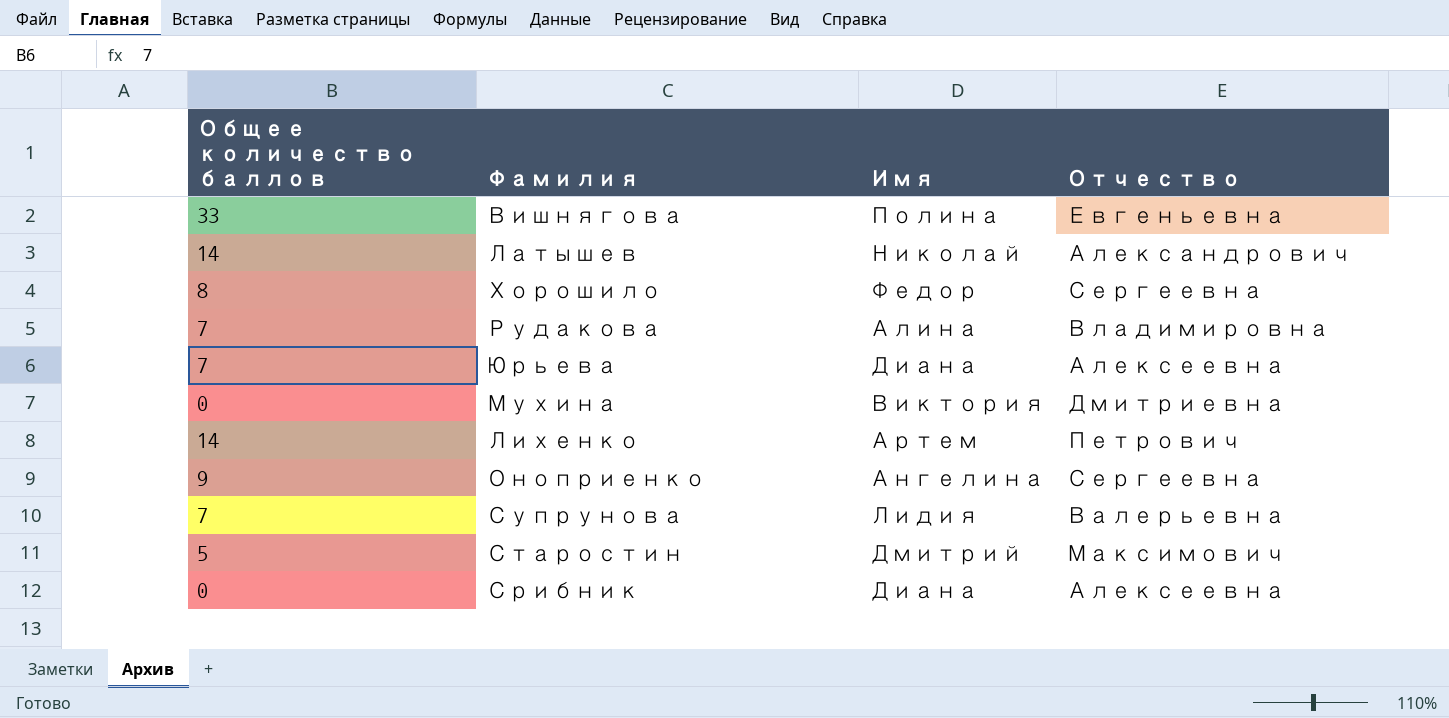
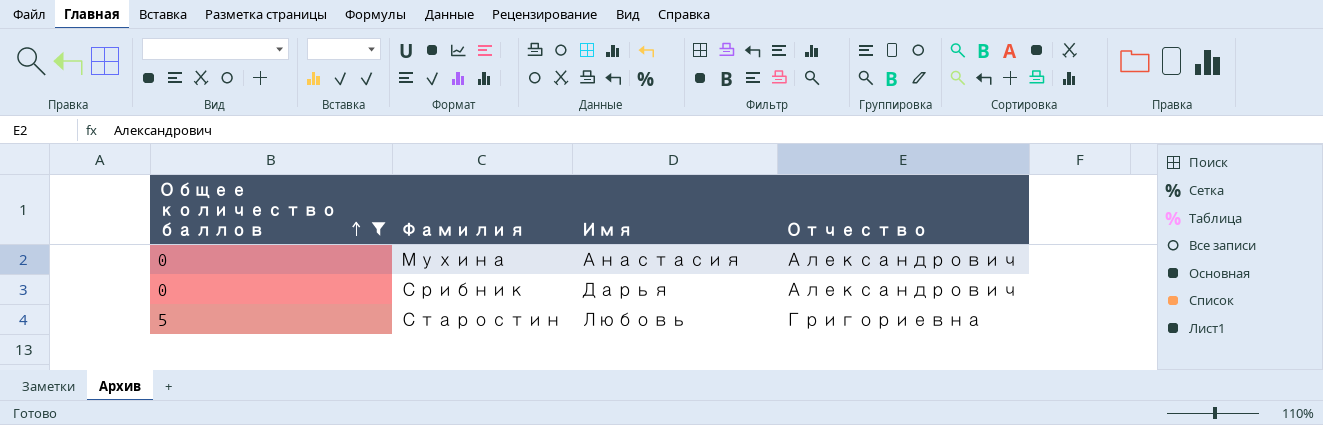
filter: none -> Общее количество баллов <= 5
row order: none -> Общее количество баллов ascending
Мухина | Имя: Виктория -> Анастасия
Мухина | Отчество: Дмитриевна -> Александрович
Срибник | Имя: Диана -> Дарья
Срибник | Отчество: Алексеевна -> Александрович
Старостин | Имя: Дмитрий -> Любовь
Старостин | Отчество: Максимович -> Григориевна

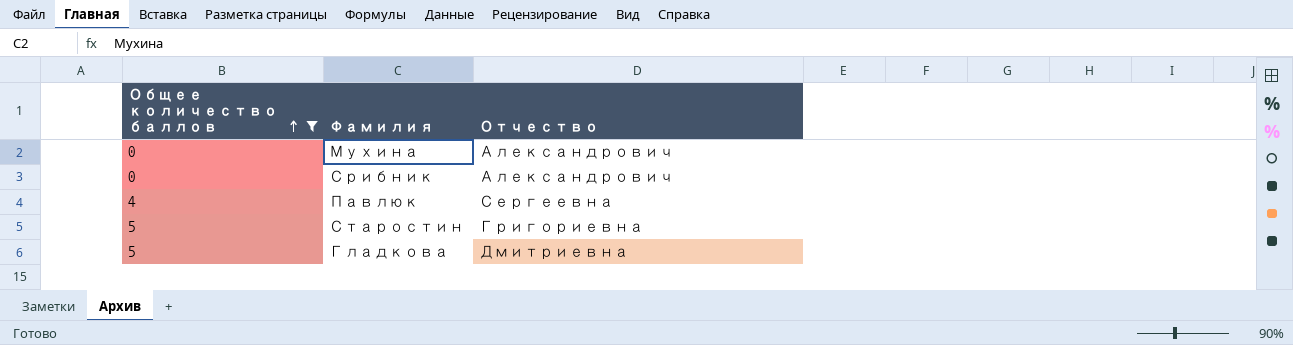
column Имя | position: 3 -> none
row Павлюк: none -> 4 | Сергеевна
row Гладкова: none -> 5 | Дмитриевна

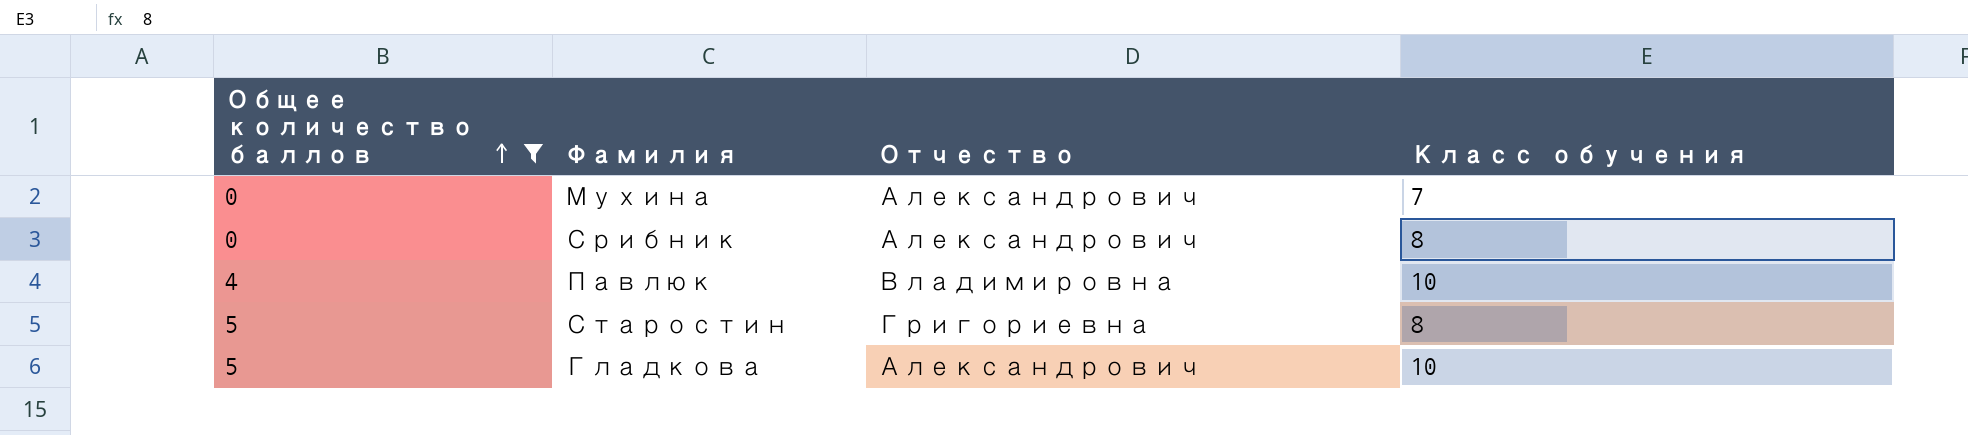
column Класс обучения | position: none -> 4
Павлюк | Отчество: Сергеевна -> Владимировна
Гладкова | Отчество: Дмитриевна -> Александрович

